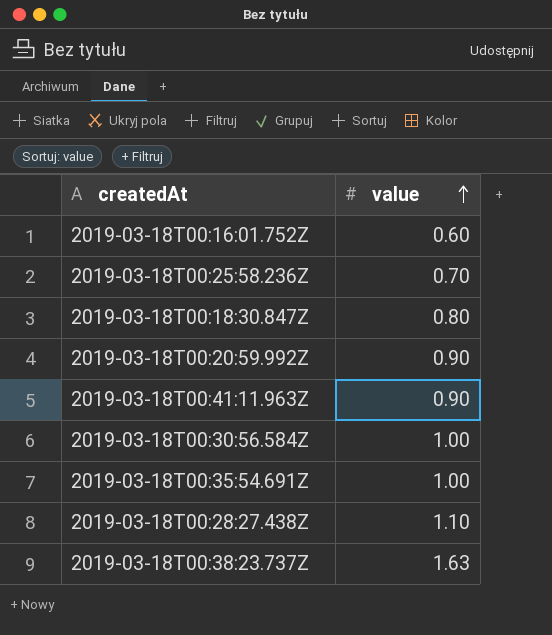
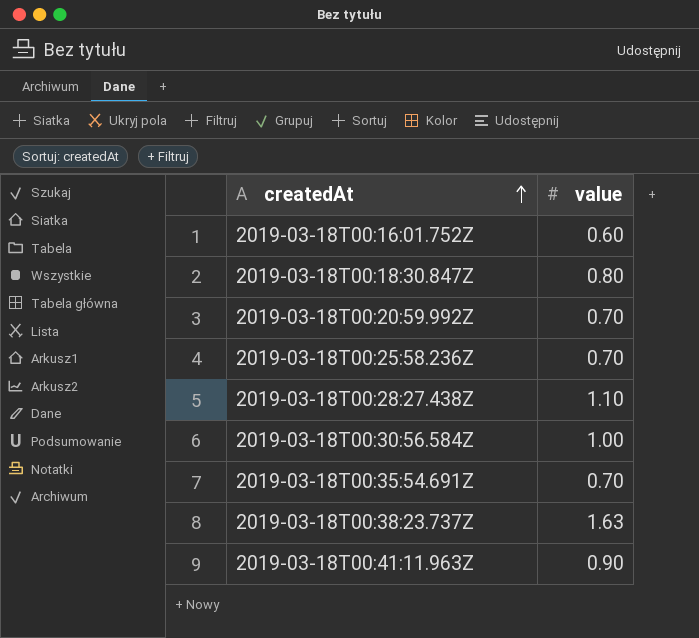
row order: value ascending -> createdAt ascending
2019-03-18T00:20:59.992Z | value: 0.90 -> 0.70
2019-03-18T00:35:54.691Z | value: 1.00 -> 0.70

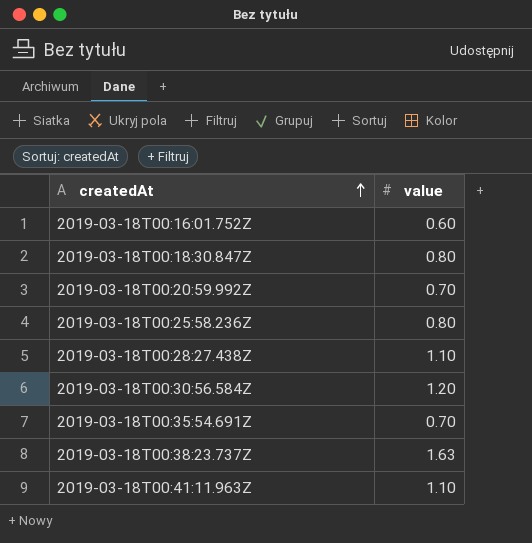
2019-03-18T00:25:58.236Z | value: 0.70 -> 0.80
2019-03-18T00:30:56.584Z | value: 1.00 -> 1.20
2019-03-18T00:41:11.963Z | value: 0.90 -> 1.10

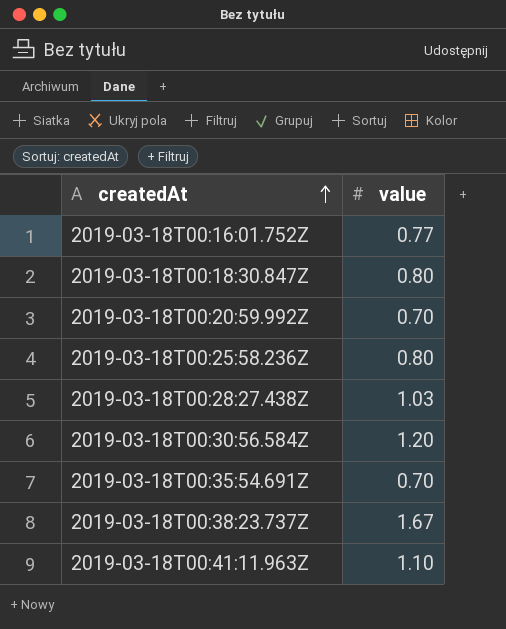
2019-03-18T00:16:01.752Z | value: 0.60 -> 0.77
2019-03-18T00:28:27.438Z | value: 1.10 -> 1.03
2019-03-18T00:38:23.737Z | value: 1.63 -> 1.67

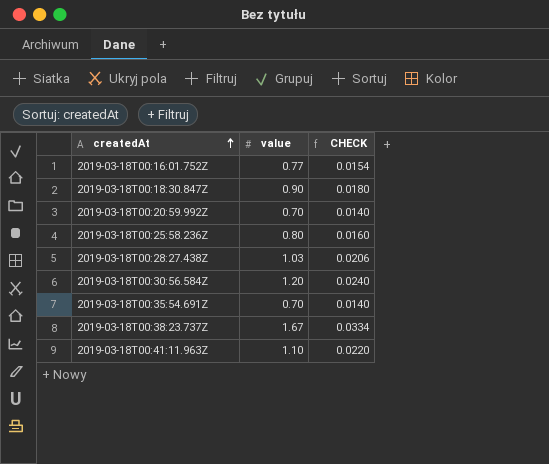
column CHECK | formula: none -> [value] * 0.02
2019-03-18T00:18:30.847Z | value: 0.80 -> 0.90

